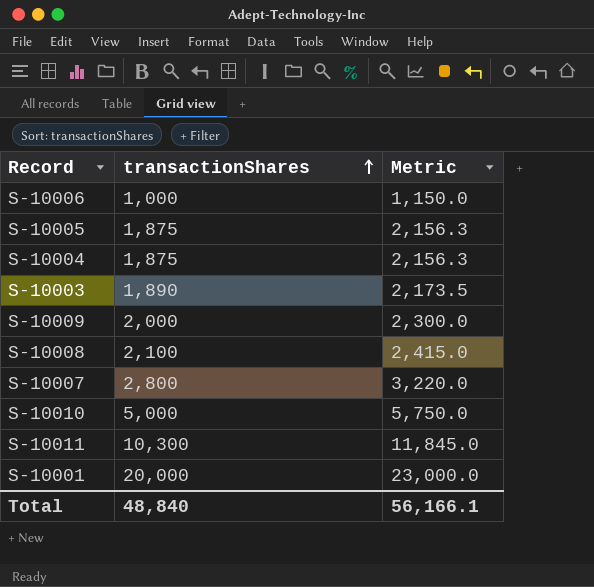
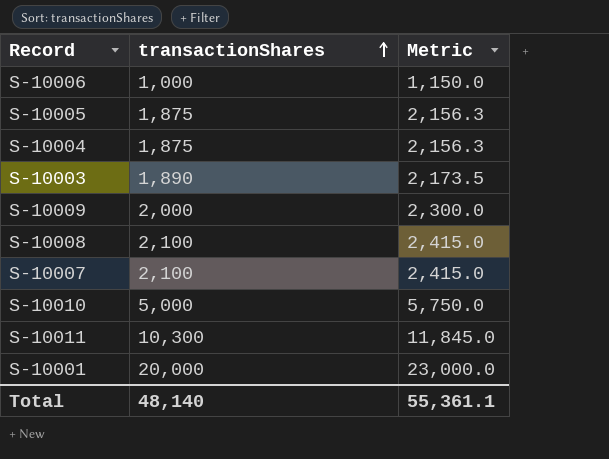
S-10007 | transactionShares: 2,800 -> 2,100
S-10007 | Metric: 3,220.0 -> 2,415.0
Total | transactionShares: 48,840 -> 48,140
Total | Metric: 56,166.1 -> 55,361.1

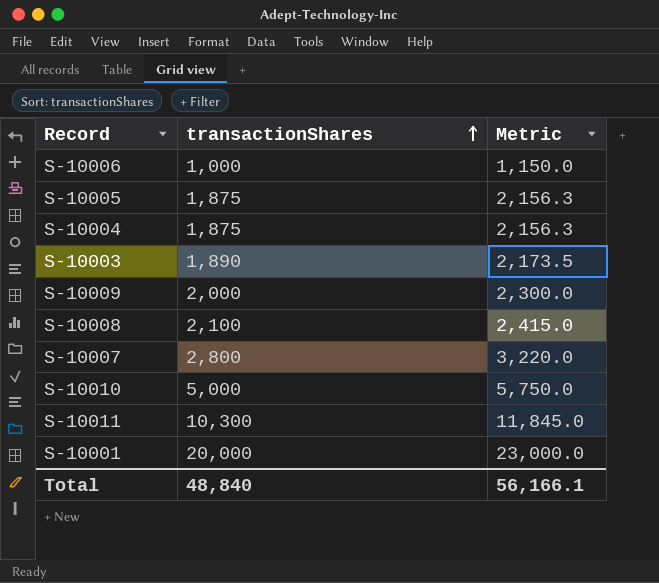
S-10007 | transactionShares: 2,100 -> 2,800
S-10007 | Metric: 2,415.0 -> 3,220.0
Total | transactionShares: 48,140 -> 48,840
Total | Metric: 55,361.1 -> 56,166.1

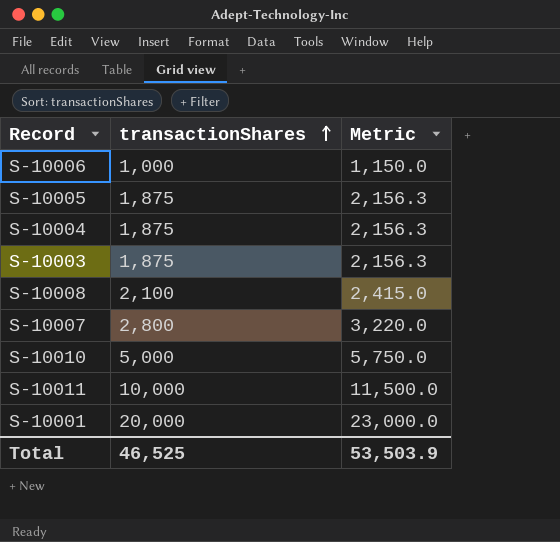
row S-10009: 2,000 | 2,300.0 -> none
S-10003 | transactionShares: 1,890 -> 1,875
S-10003 | Metric: 2,173.5 -> 2,156.3
S-10011 | transactionShares: 10,300 -> 10,000
S-10011 | Metric: 11,845.0 -> 11,500.0
Total | transactionShares: 48,840 -> 46,525
Total | Metric: 56,166.1 -> 53,503.9

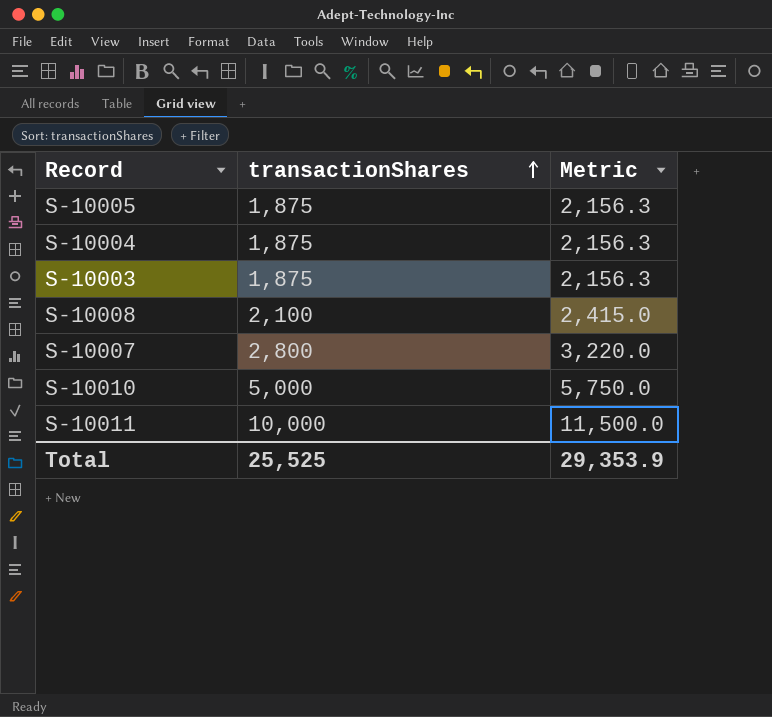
row S-10006: 1,000 | 1,150.0 -> none
row S-10001: 20,000 | 23,000.0 -> none
Total | transactionShares: 46,525 -> 25,525
Total | Metric: 53,503.9 -> 29,353.9

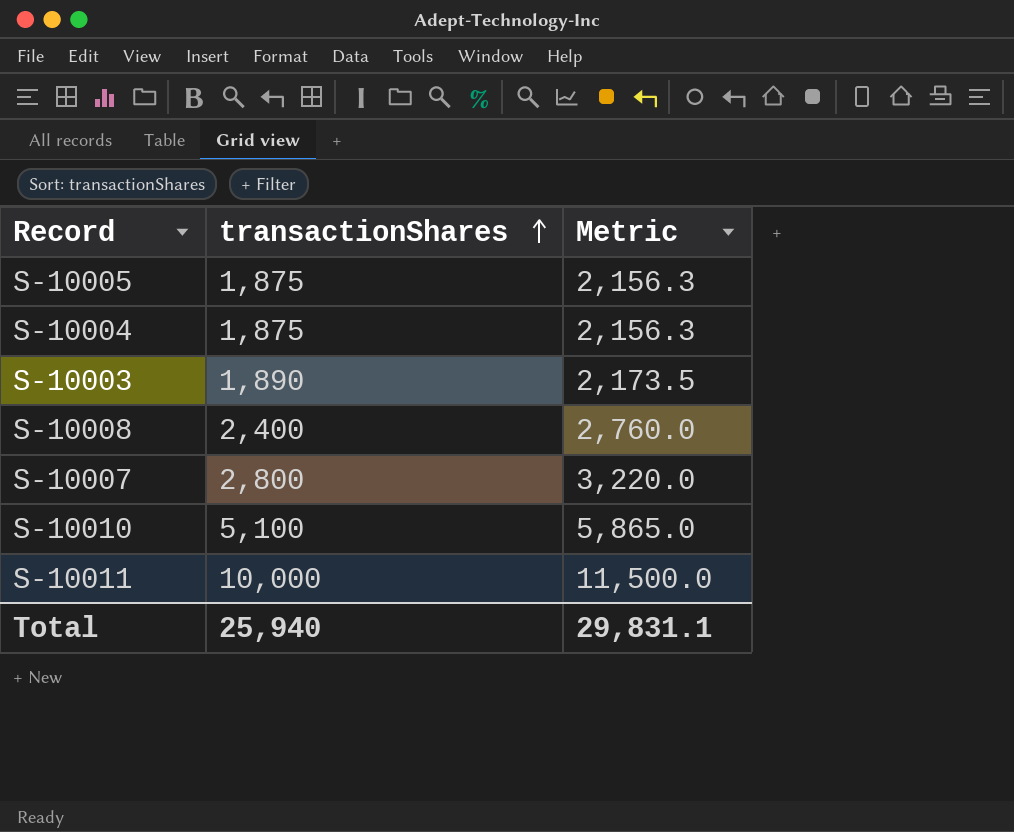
S-10003 | transactionShares: 1,875 -> 1,890
S-10003 | Metric: 2,156.3 -> 2,173.5
S-10008 | transactionShares: 2,100 -> 2,400
S-10008 | Metric: 2,415.0 -> 2,760.0
S-10010 | transactionShares: 5,000 -> 5,100
S-10010 | Metric: 5,750.0 -> 5,865.0
Total | transactionShares: 25,525 -> 25,940
Total | Metric: 29,353.9 -> 29,831.1

